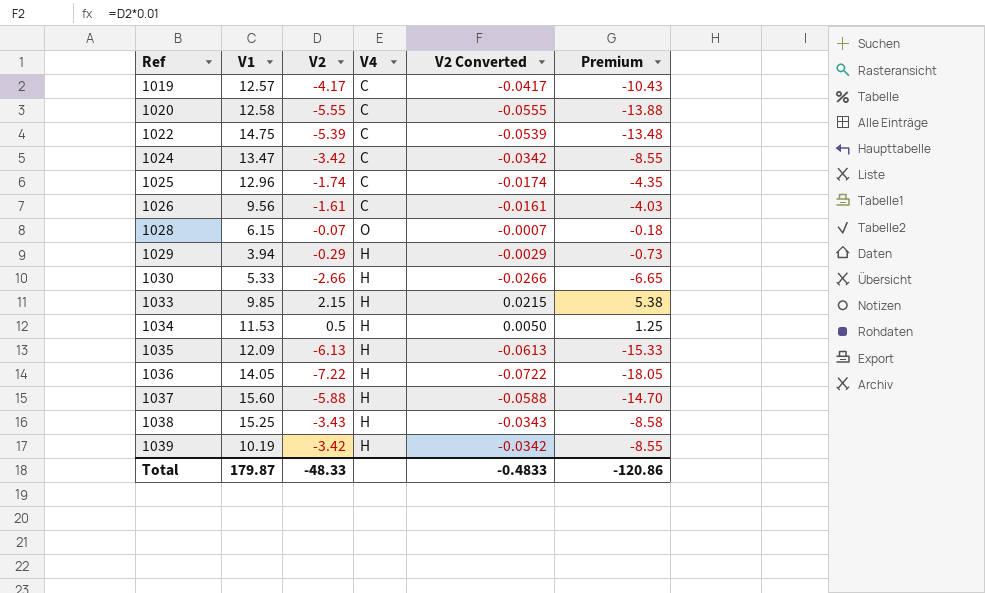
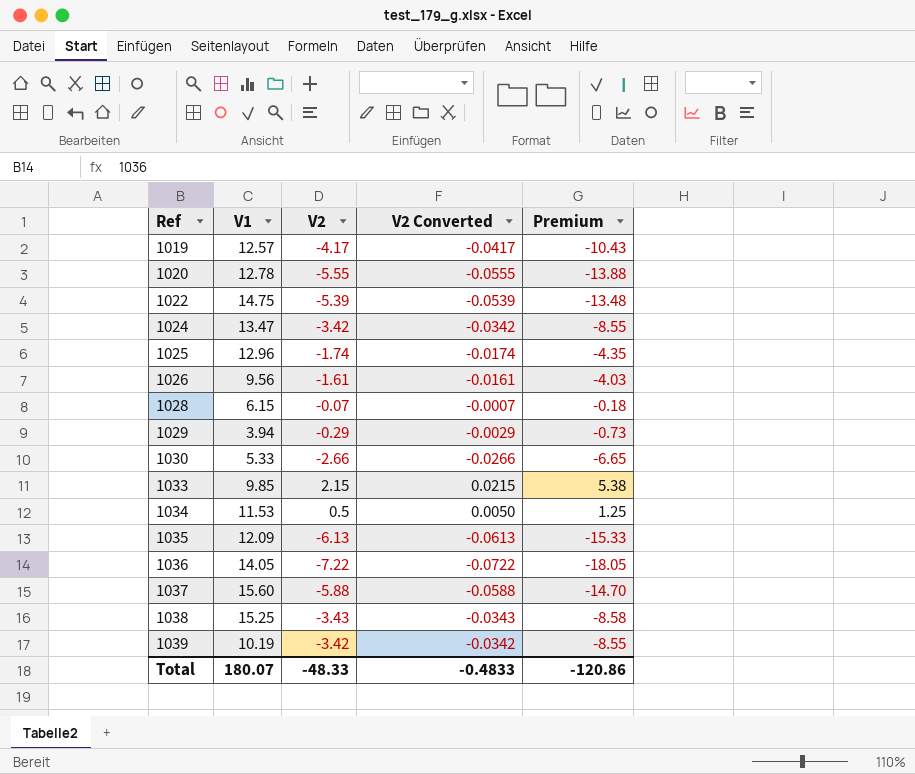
column V4 | position: 4 -> none
1020 | V1: 12.58 -> 12.78
Total | V1: 179.87 -> 180.07

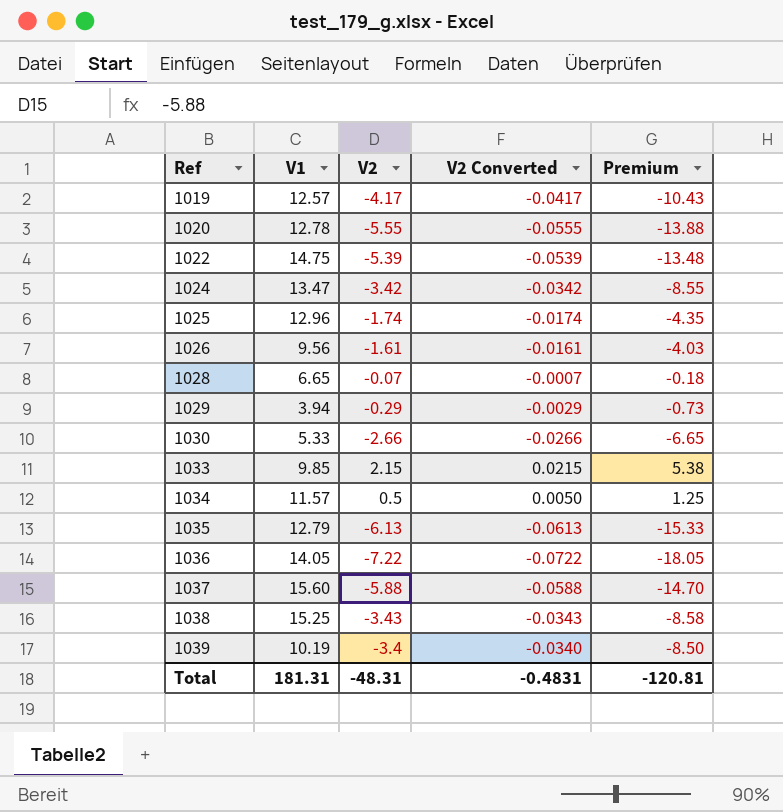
1028 | V1: 6.15 -> 6.65
1034 | V1: 11.53 -> 11.57
1035 | V1: 12.09 -> 12.79
1039 | V2: -3.42 -> -3.4
1039 | V2 Converted: -0.0342 -> -0.0340
1039 | Premium: -8.55 -> -8.50
Total | V1: 180.07 -> 181.31
Total | V2: -48.33 -> -48.31
Total | V2 Converted: -0.4833 -> -0.4831
Total | Premium: -120.86 -> -120.81

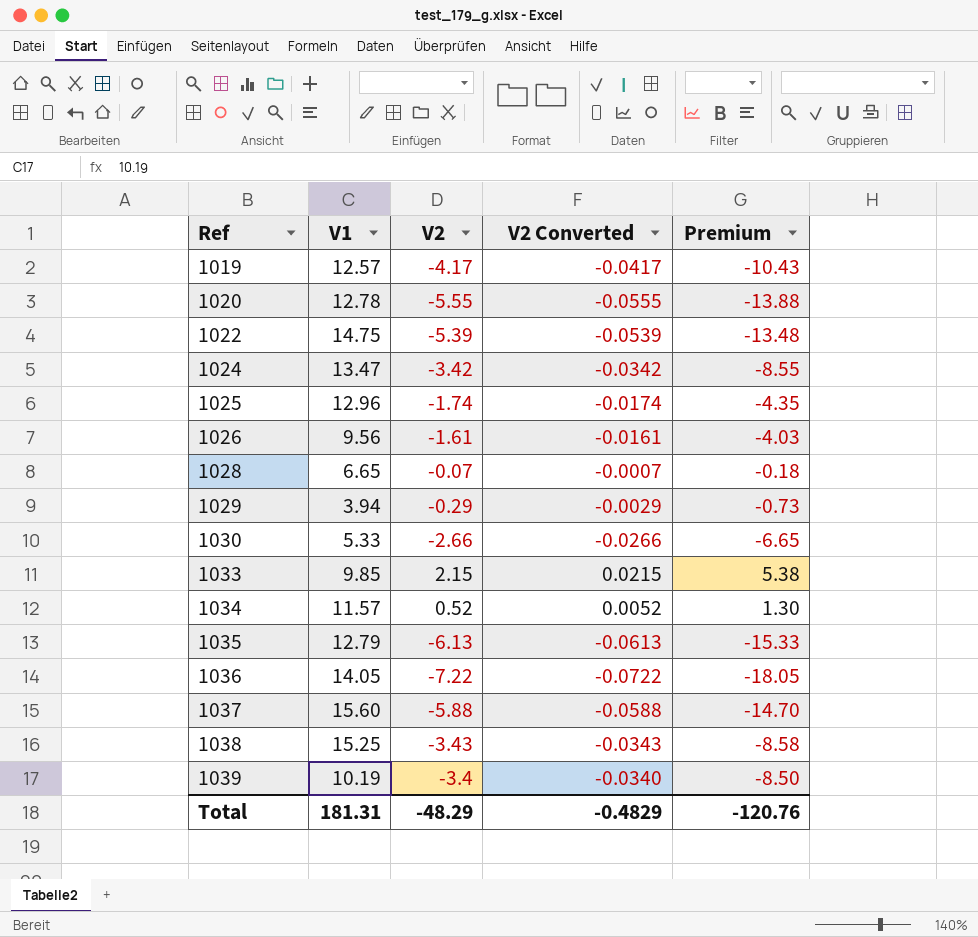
1034 | V2: 0.5 -> 0.52
1034 | V2 Converted: 0.0050 -> 0.0052
1034 | Premium: 1.25 -> 1.30
Total | V2: -48.31 -> -48.29
Total | V2 Converted: -0.4831 -> -0.4829
Total | Premium: -120.81 -> -120.76

